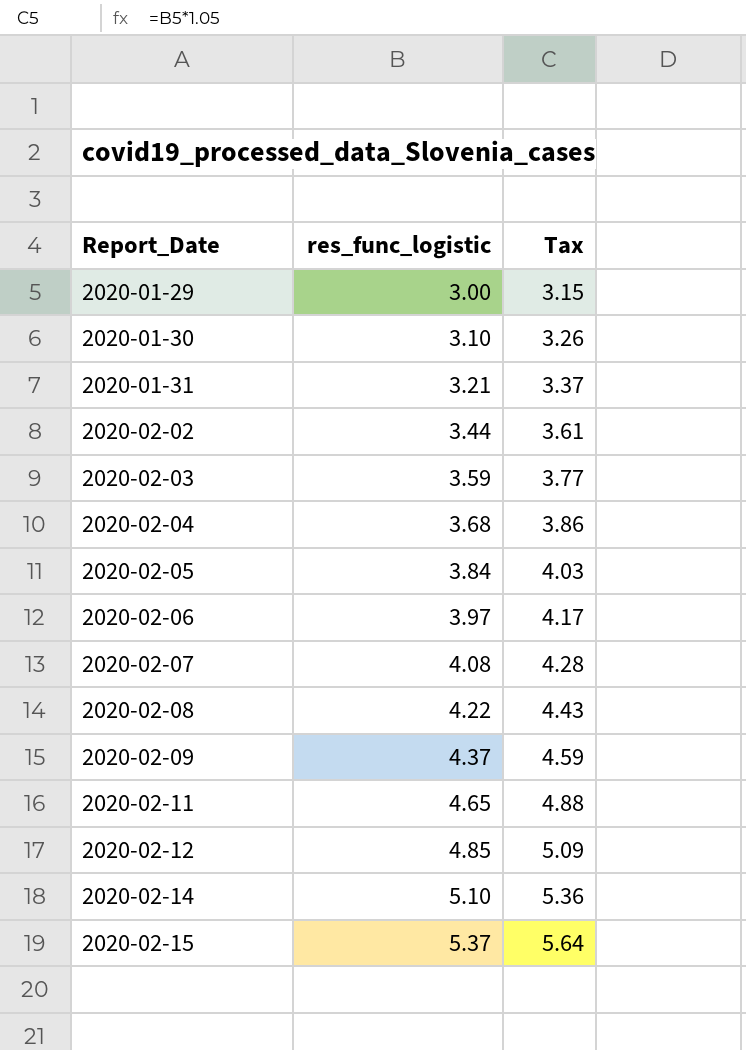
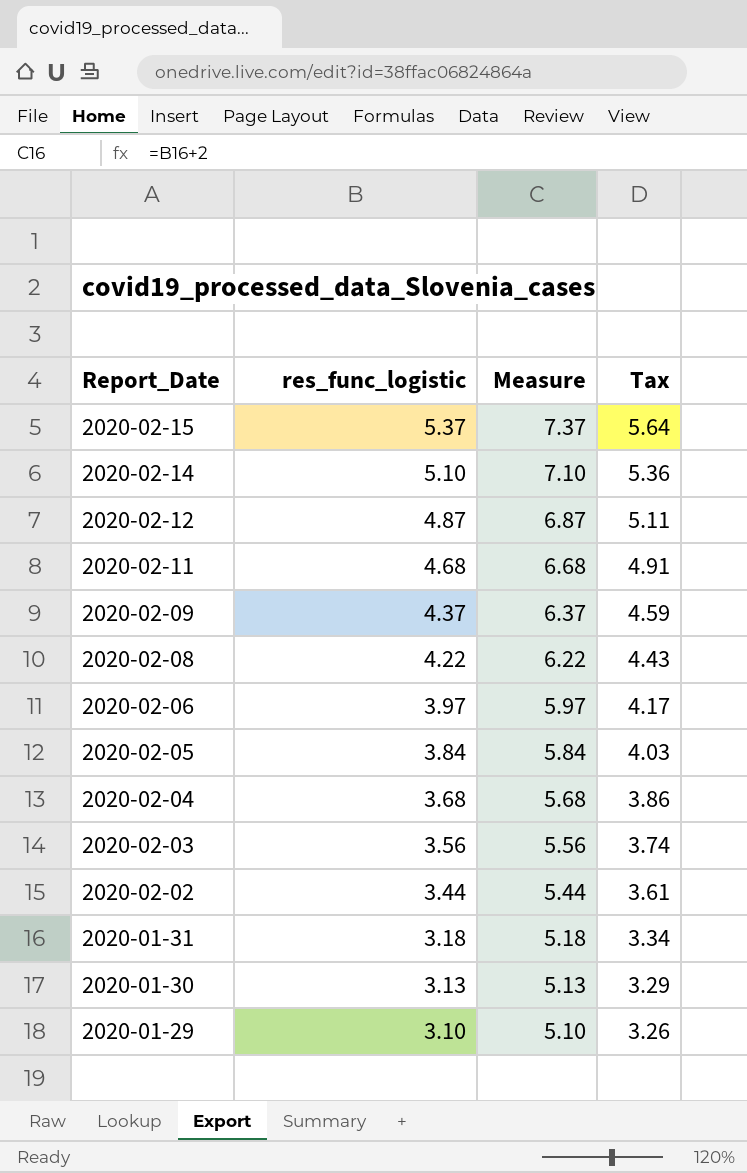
row order: Report_Date ascending -> Report_Date descending
column Measure | formula: none -> [res_func_logistic] + 2
row 2020-02-07: 4.08 | 4.28 -> none
2020-02-12 | res_func_logistic: 4.85 -> 4.87
2020-02-12 | Tax: 5.09 -> 5.11
2020-02-11 | res_func_logistic: 4.65 -> 4.68
2020-02-11 | Tax: 4.88 -> 4.91
2020-02-03 | res_func_logistic: 3.59 -> 3.56
2020-02-03 | Tax: 3.77 -> 3.74
2020-01-31 | res_func_logistic: 3.21 -> 3.18
2020-01-31 | Tax: 3.37 -> 3.34
2020-01-30 | res_func_logistic: 3.10 -> 3.13
2020-01-30 | Tax: 3.26 -> 3.29
2020-01-29 | res_func_logistic: 3.00 -> 3.10
2020-01-29 | Tax: 3.15 -> 3.26

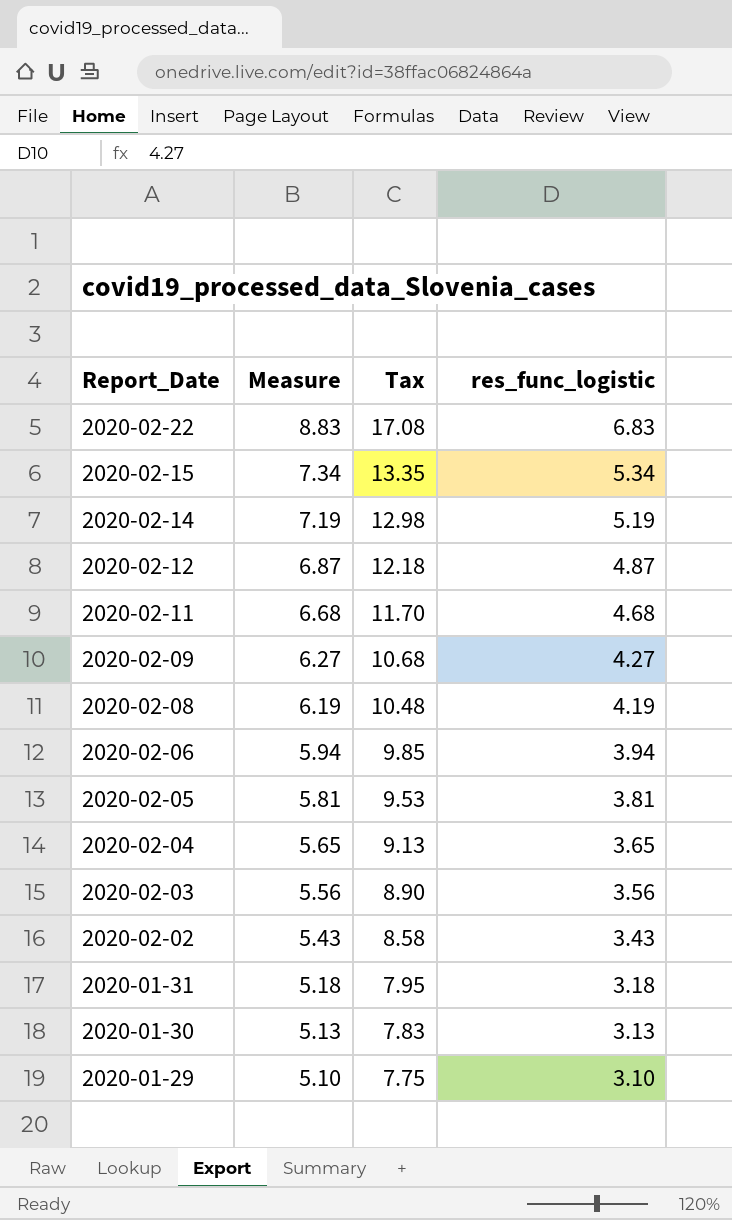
column Tax | formula: [res_func_logistic] * 1.05 -> [res_func_logistic] * 2.5
column res_func_logistic | position: 2 -> 4
row 2020-02-22: none -> 8.83 | 17.08 | 6.83
2020-02-15 | Measure: 7.37 -> 7.34
2020-02-15 | res_func_logistic: 5.37 -> 5.34
2020-02-14 | Measure: 7.10 -> 7.19
2020-02-14 | res_func_logistic: 5.10 -> 5.19
2020-02-09 | Measure: 6.37 -> 6.27
2020-02-09 | res_func_logistic: 4.37 -> 4.27
2020-02-08 | Measure: 6.22 -> 6.19
2020-02-08 | res_func_logistic: 4.22 -> 4.19
2020-02-06 | Measure: 5.97 -> 5.94
2020-02-06 | res_func_logistic: 3.97 -> 3.94
2020-02-05 | Measure: 5.84 -> 5.81
2020-02-05 | res_func_logistic: 3.84 -> 3.81
2020-02-04 | Measure: 5.68 -> 5.65
2020-02-04 | res_func_logistic: 3.68 -> 3.65
2020-02-02 | Measure: 5.44 -> 5.43
2020-02-02 | res_func_logistic: 3.44 -> 3.43

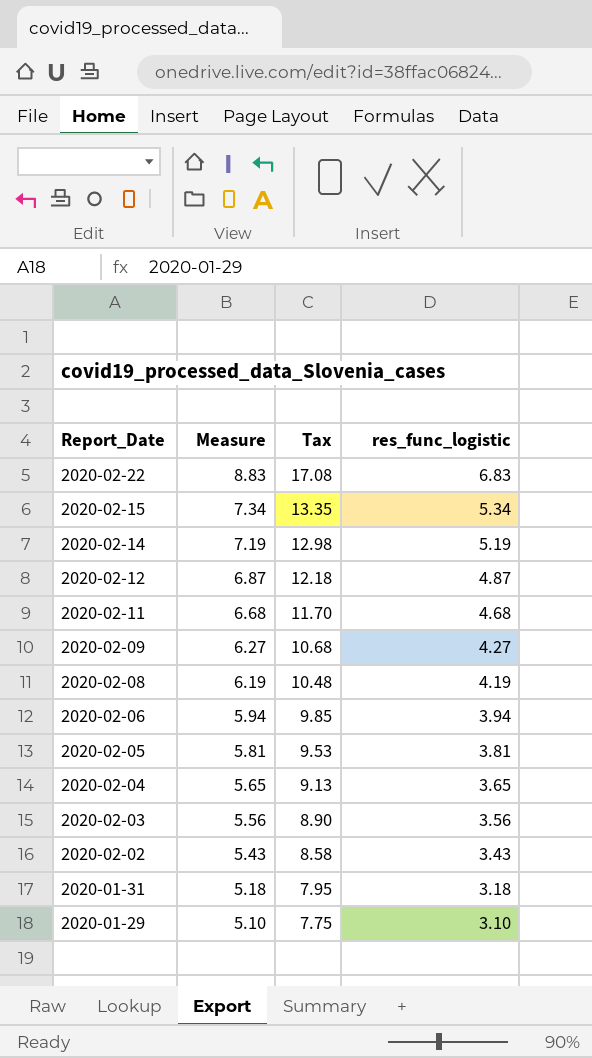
row 2020-01-30: 5.13 | 7.83 | 3.13 -> none

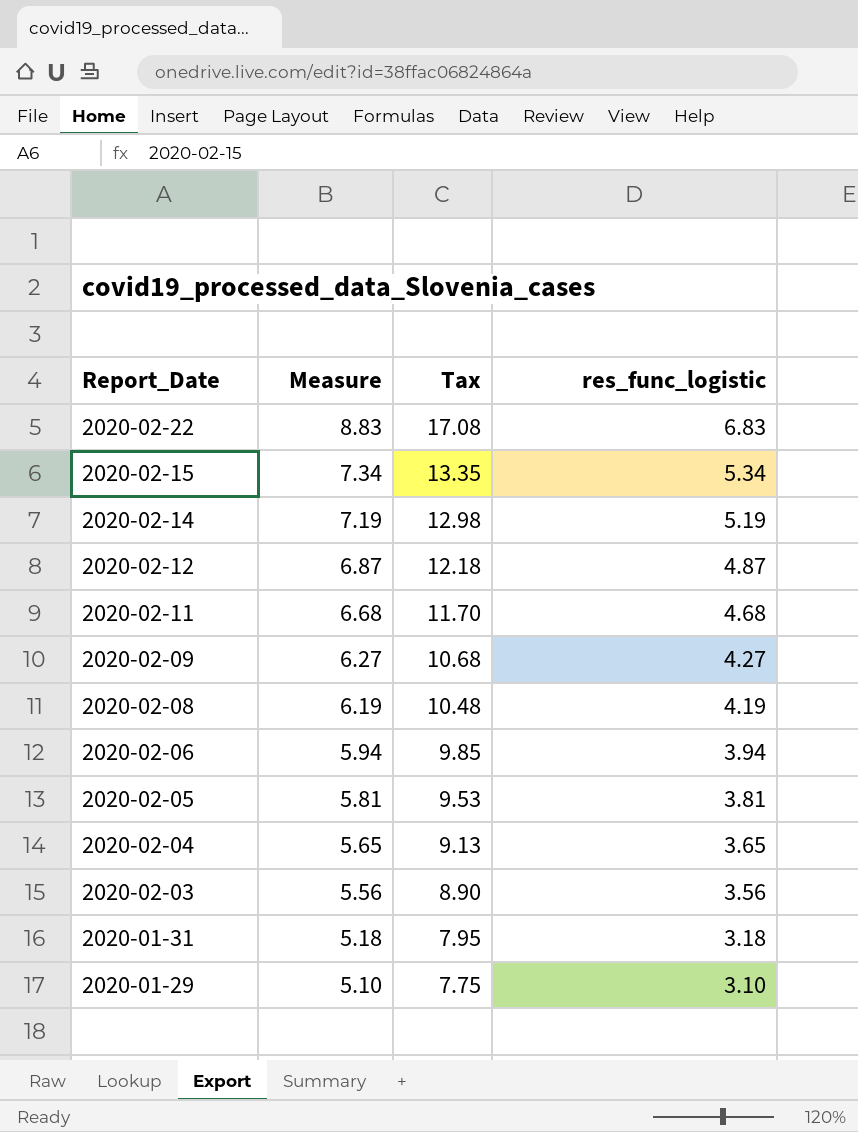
row 2020-02-02: 5.43 | 8.58 | 3.43 -> none

